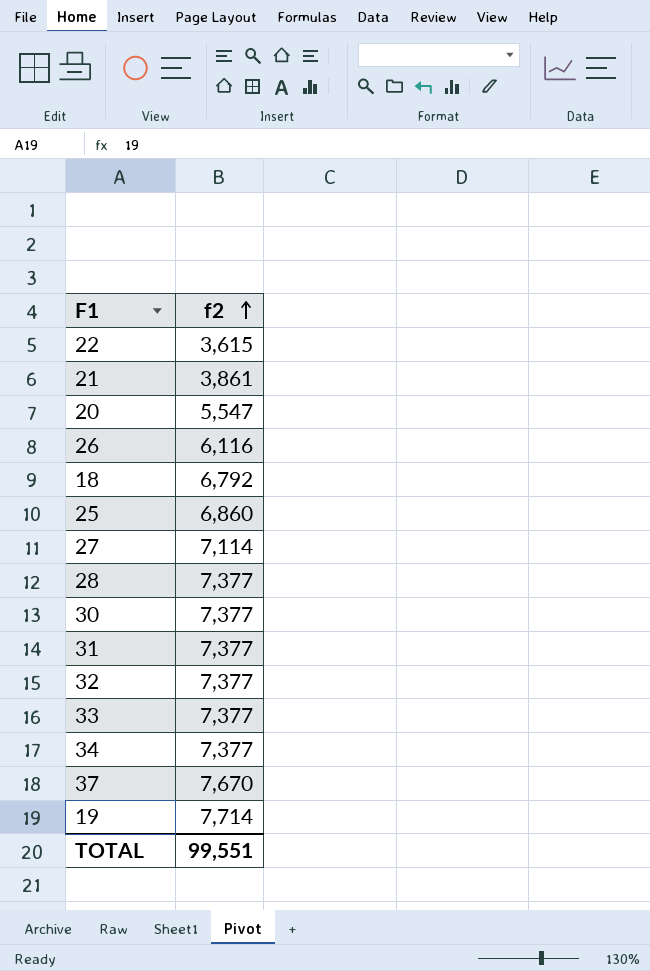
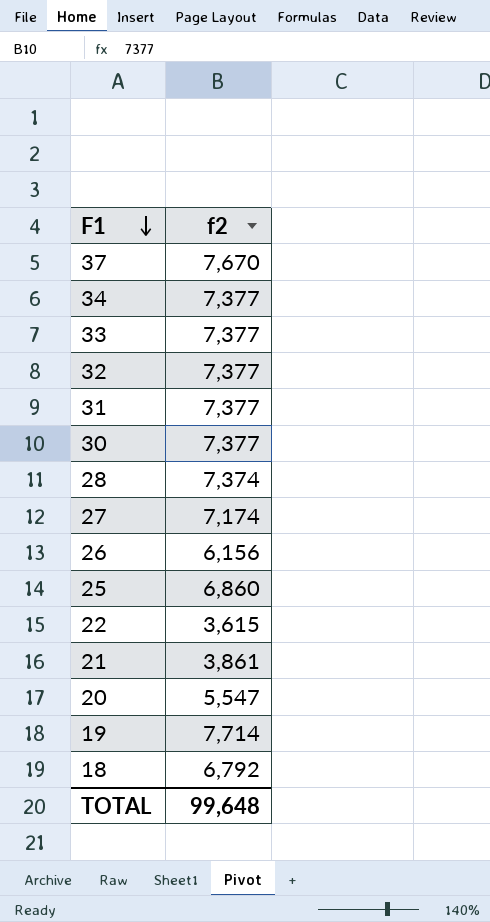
row order: f2 ascending -> F1 descending
28 | f2: 7,377 -> 7,374
27 | f2: 7,114 -> 7,174
26 | f2: 6,116 -> 6,156
TOTAL | f2: 99,551 -> 99,648

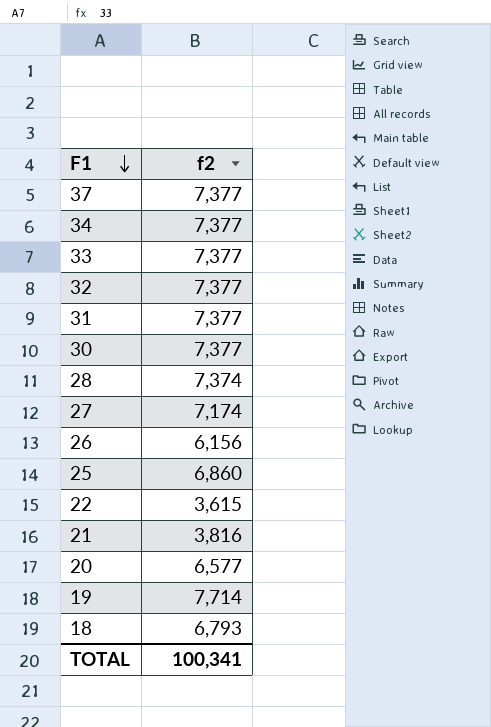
37 | f2: 7,670 -> 7,377
21 | f2: 3,861 -> 3,816
20 | f2: 5,547 -> 6,577
18 | f2: 6,792 -> 6,793
TOTAL | f2: 99,648 -> 100,341

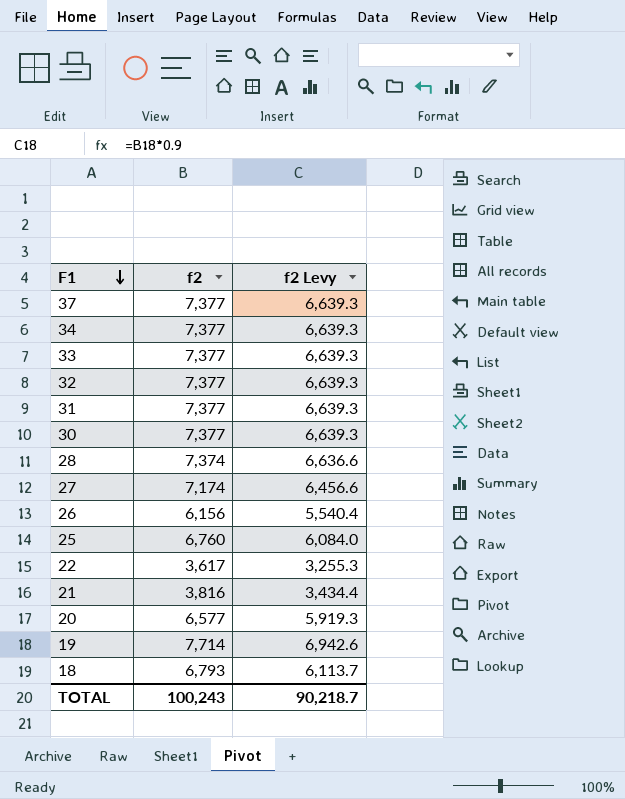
column f2 Levy | formula: none -> [f2] * 0.9
25 | f2: 6,860 -> 6,760
22 | f2: 3,615 -> 3,617
TOTAL | f2: 100,341 -> 100,243

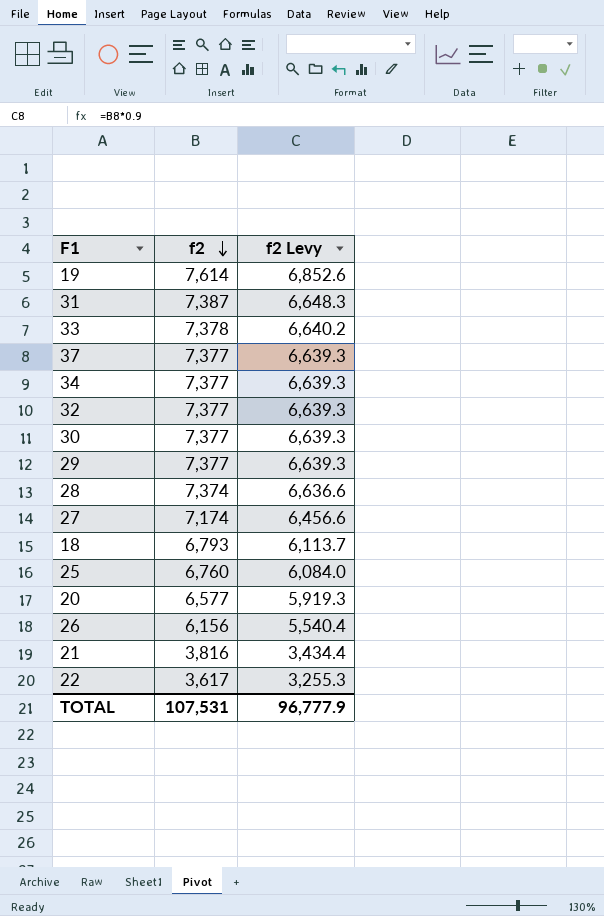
row order: F1 descending -> f2 descending
19 | f2: 7,714 -> 7,614
19 | f2 Levy: 6,942.6 -> 6,852.6
31 | f2: 7,377 -> 7,387
31 | f2 Levy: 6,639.3 -> 6,648.3
33 | f2: 7,377 -> 7,378
33 | f2 Levy: 6,639.3 -> 6,640.2
row 29: none -> 7,377 | 6,639.3
TOTAL | f2: 100,243 -> 107,531
TOTAL | f2 Levy: 90,218.7 -> 96,777.9

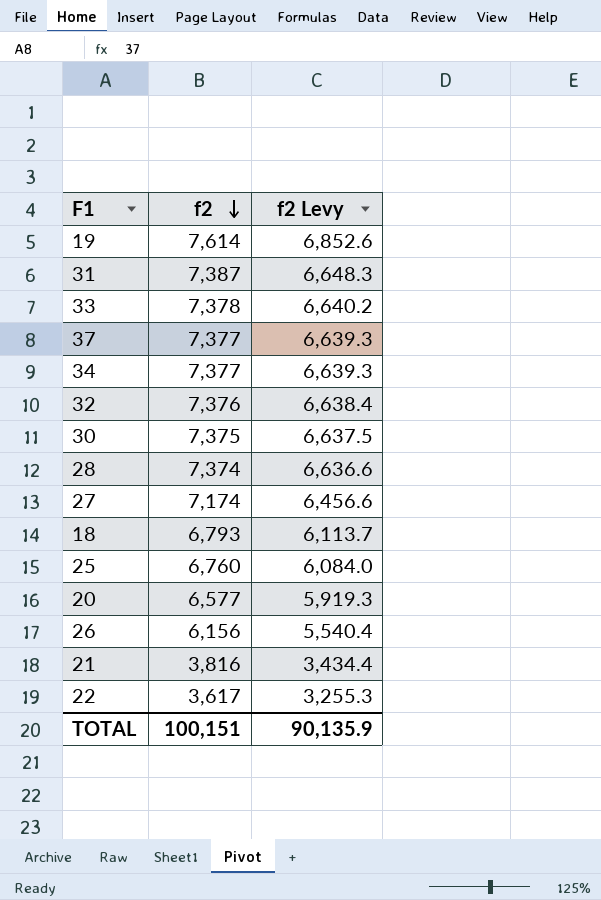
row 29: 7,377 | 6,639.3 -> none
32 | f2: 7,377 -> 7,376
32 | f2 Levy: 6,639.3 -> 6,638.4
30 | f2: 7,377 -> 7,375
30 | f2 Levy: 6,639.3 -> 6,637.5
TOTAL | f2: 107,531 -> 100,151
TOTAL | f2 Levy: 96,777.9 -> 90,135.9

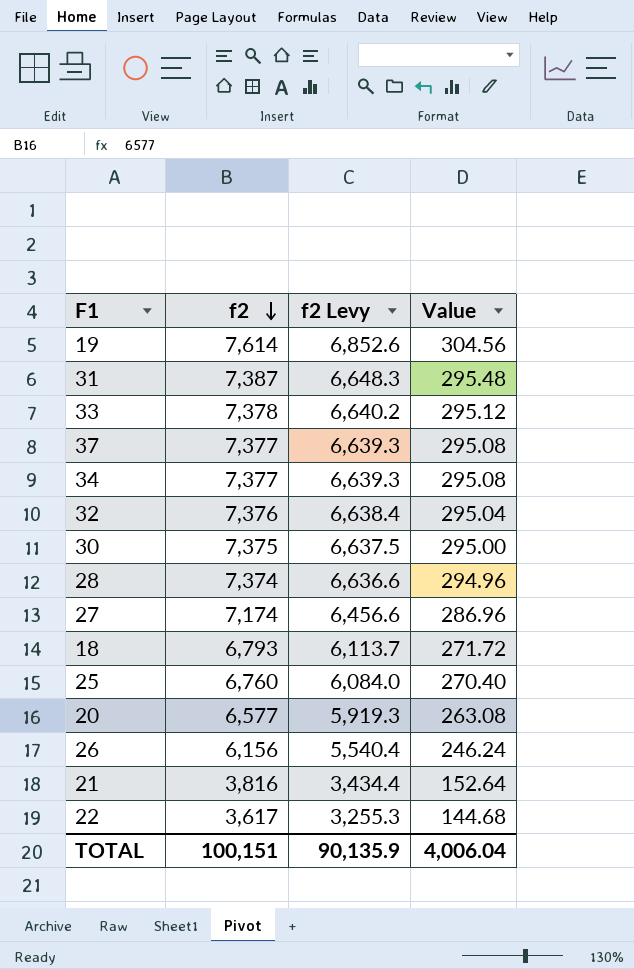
column Value | formula: none -> [f2] * 0.04

